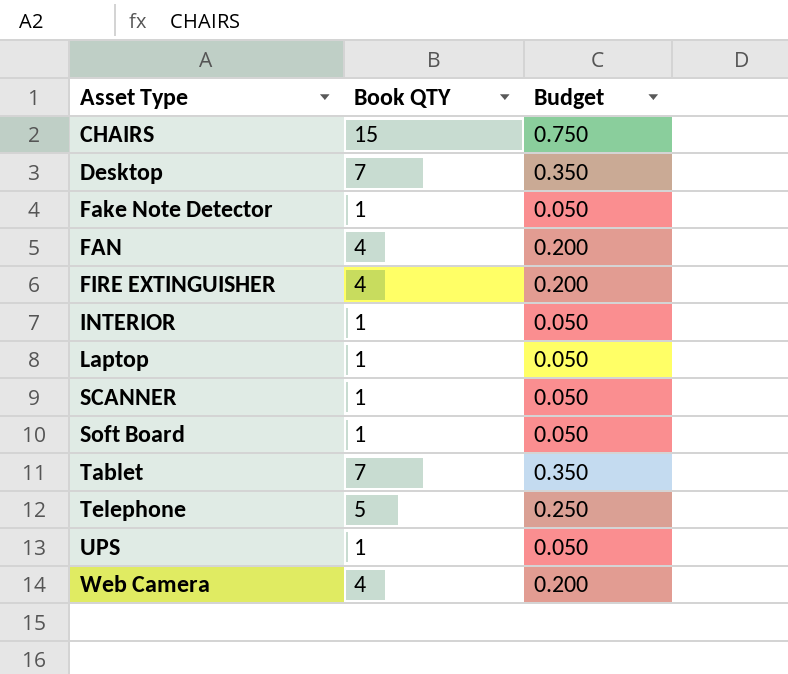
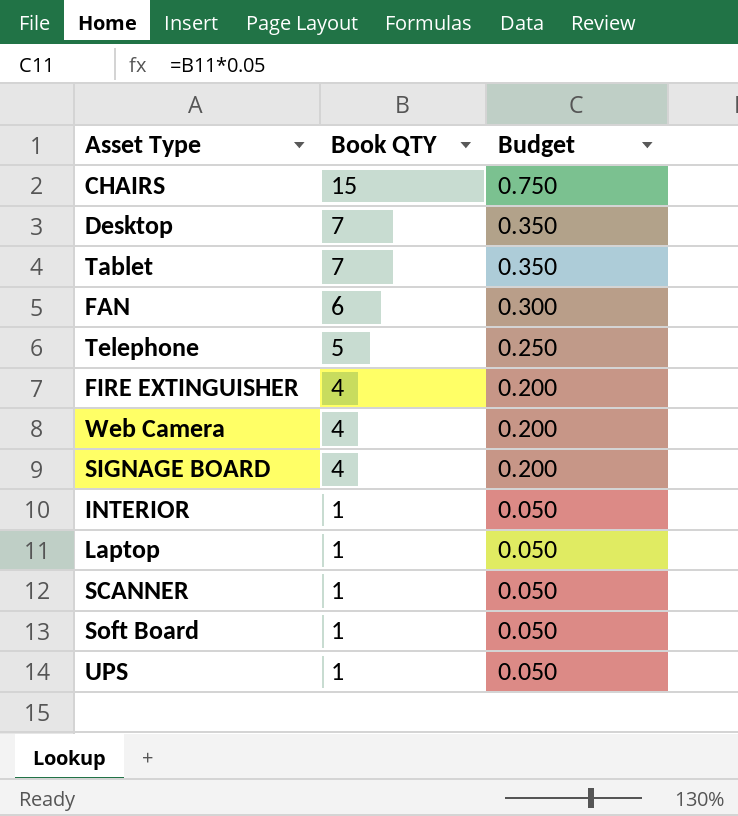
row order: Asset Type ascending -> Book QTY descending
row Fake Note Detector: 1 | 0.050 -> none
FAN | Book QTY: 4 -> 6
FAN | Budget: 0.200 -> 0.300
row SIGNAGE BOARD: none -> 4 | 0.200

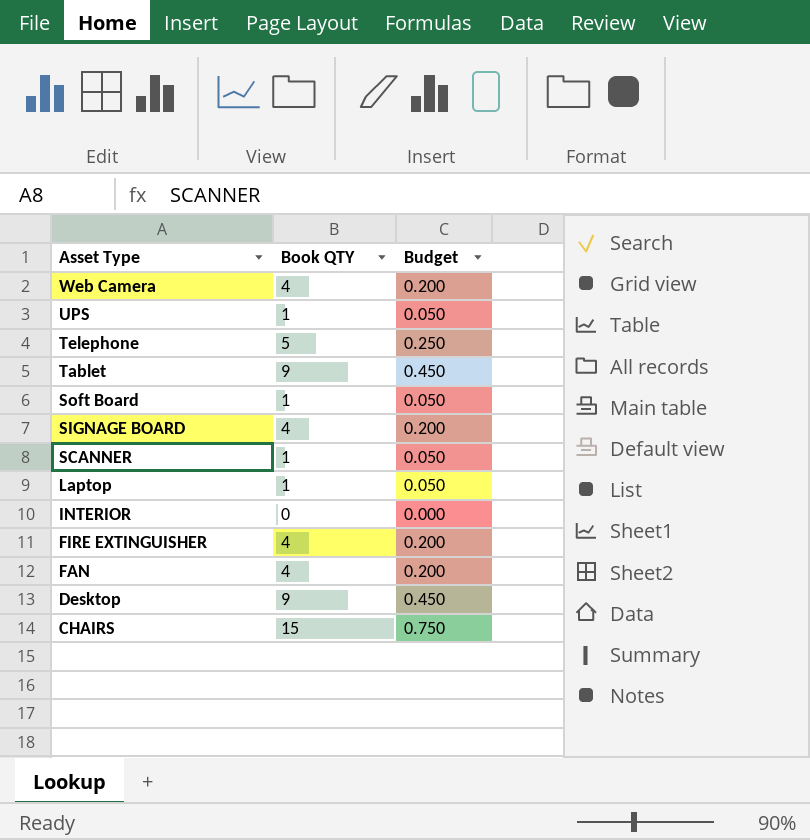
row order: Book QTY descending -> Asset Type descending
Tablet | Book QTY: 7 -> 9
Tablet | Budget: 0.350 -> 0.450
INTERIOR | Book QTY: 1 -> 0
INTERIOR | Budget: 0.050 -> 0.000
FAN | Book QTY: 6 -> 4
FAN | Budget: 0.300 -> 0.200
Desktop | Book QTY: 7 -> 9
Desktop | Budget: 0.350 -> 0.450

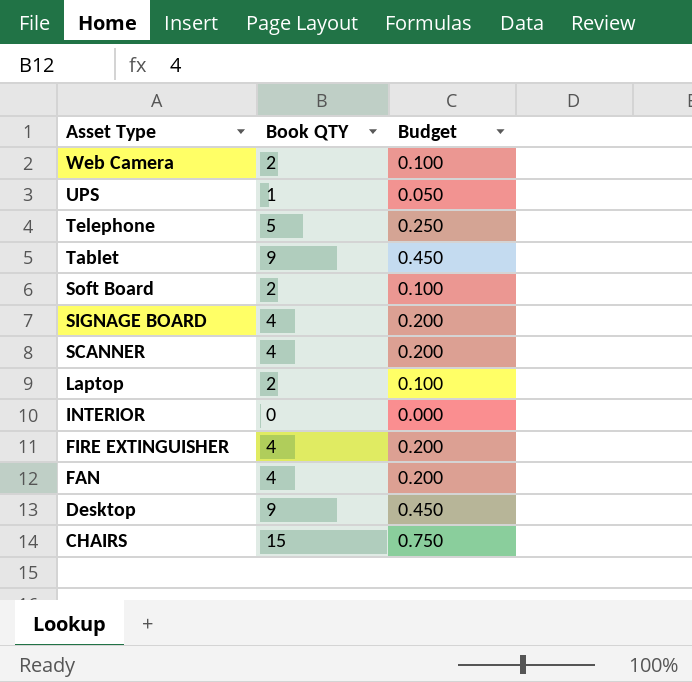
Web Camera | Book QTY: 4 -> 2
Web Camera | Budget: 0.200 -> 0.100
Soft Board | Book QTY: 1 -> 2
Soft Board | Budget: 0.050 -> 0.100
SCANNER | Book QTY: 1 -> 4
SCANNER | Budget: 0.050 -> 0.200
Laptop | Book QTY: 1 -> 2
Laptop | Budget: 0.050 -> 0.100

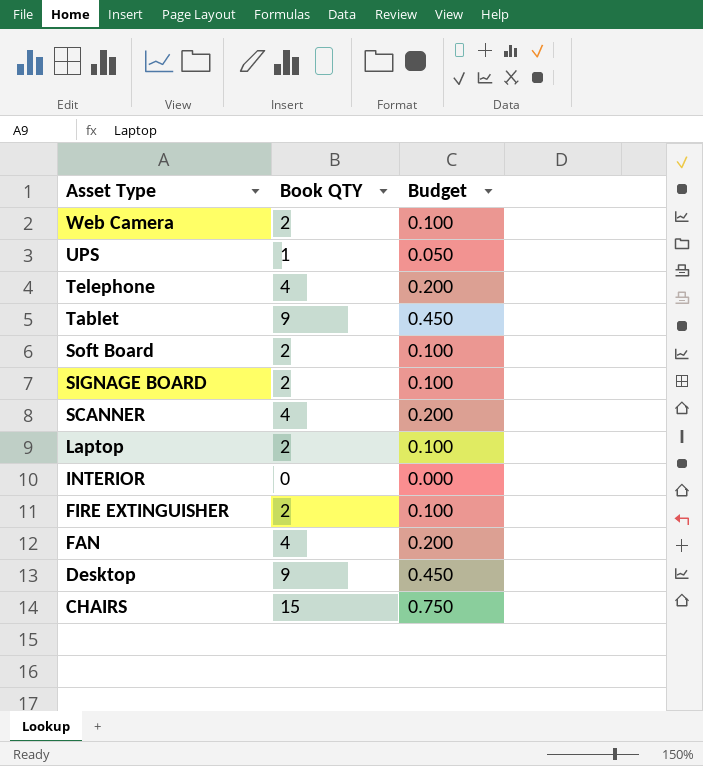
Telephone | Book QTY: 5 -> 4
Telephone | Budget: 0.250 -> 0.200
SIGNAGE BOARD | Book QTY: 4 -> 2
SIGNAGE BOARD | Budget: 0.200 -> 0.100
FIRE EXTINGUISHER | Book QTY: 4 -> 2
FIRE EXTINGUISHER | Budget: 0.200 -> 0.100

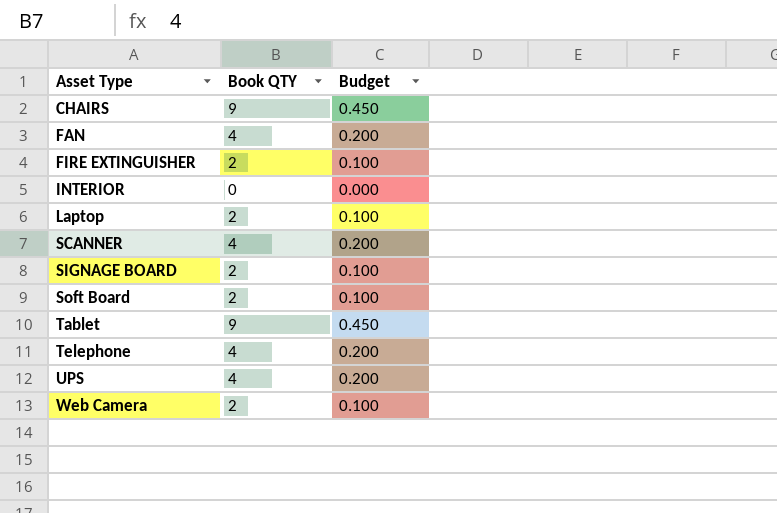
row order: Asset Type descending -> Asset Type ascending
row Desktop: 9 | 0.450 -> none
CHAIRS | Book QTY: 15 -> 9
CHAIRS | Budget: 0.750 -> 0.450
UPS | Book QTY: 1 -> 4
UPS | Budget: 0.050 -> 0.200

